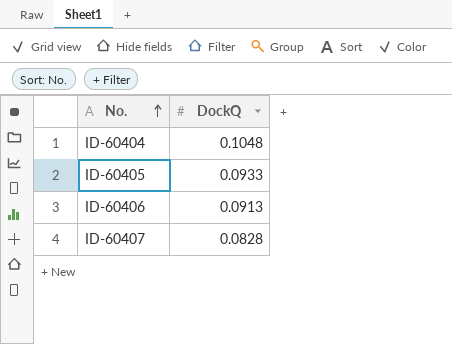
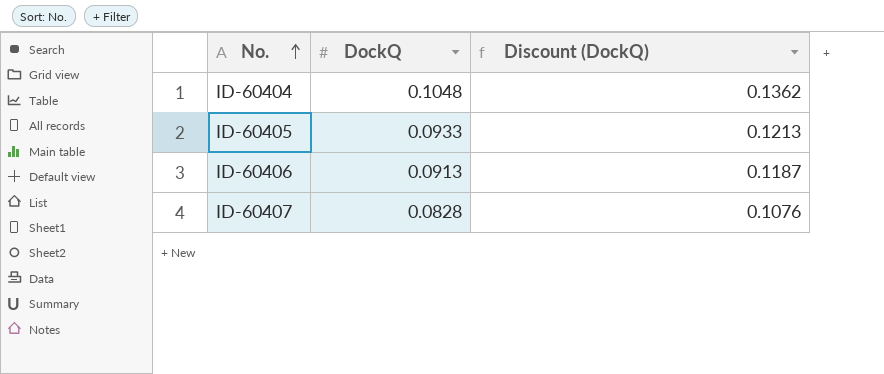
column Discount (DockQ) | formula: none -> [DockQ] * 1.3

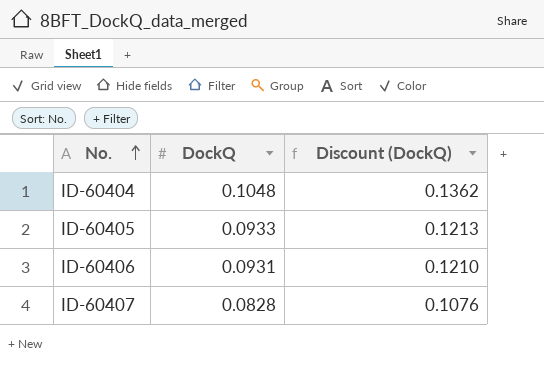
ID-60406 | DockQ: 0.0913 -> 0.0931
ID-60406 | Discount (DockQ): 0.1187 -> 0.1210

